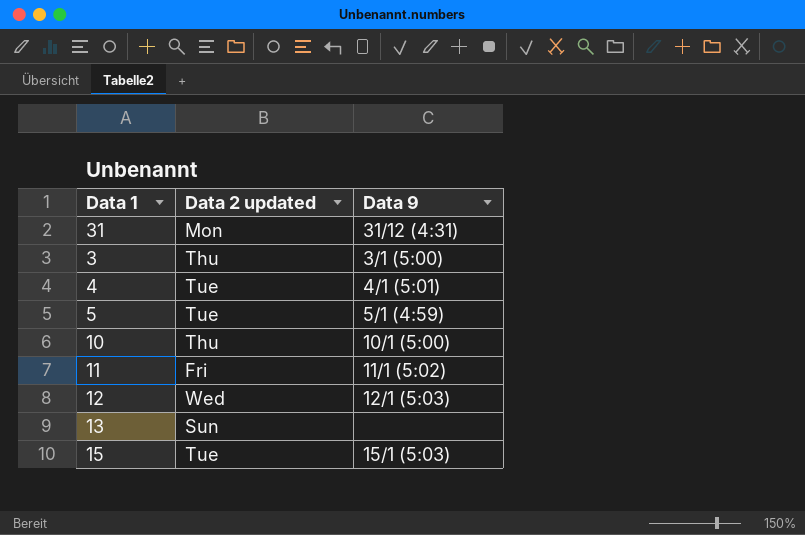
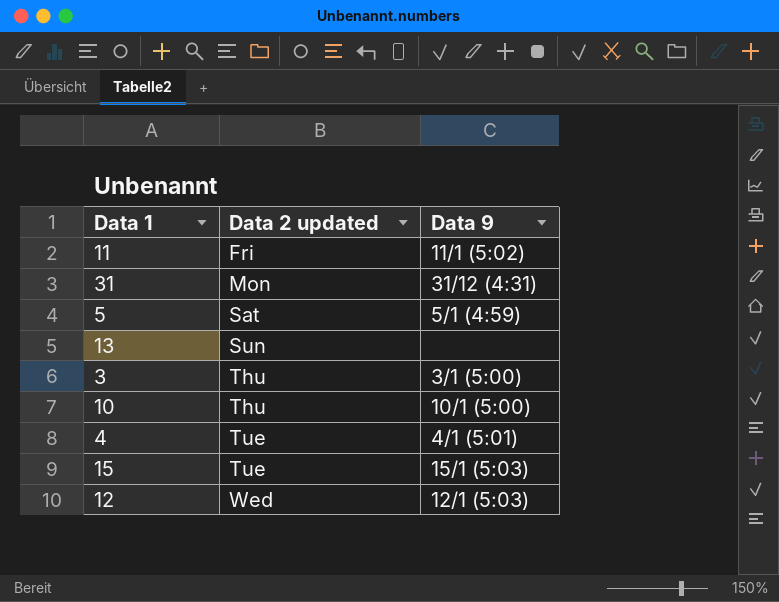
row order: none -> Data 2 updated ascending
5 | Data 2 updated: Tue -> Sat

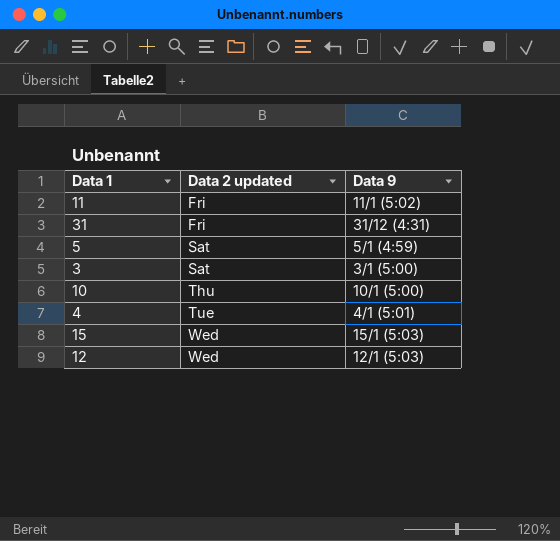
row 13: Sun | none -> none
31 | Data 2 updated: Mon -> Fri
3 | Data 2 updated: Thu -> Sat
15 | Data 2 updated: Tue -> Wed

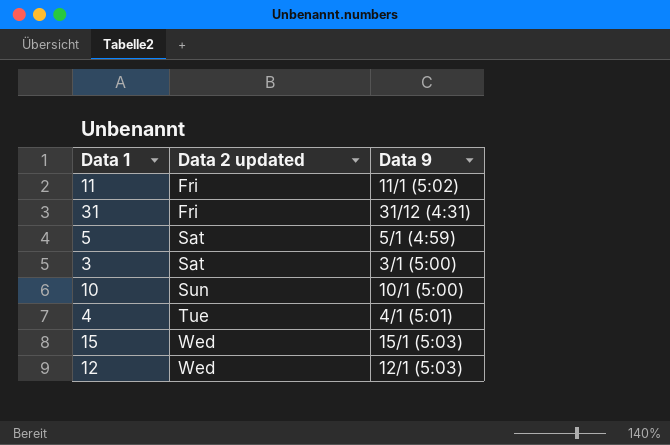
10 | Data 2 updated: Thu -> Sun

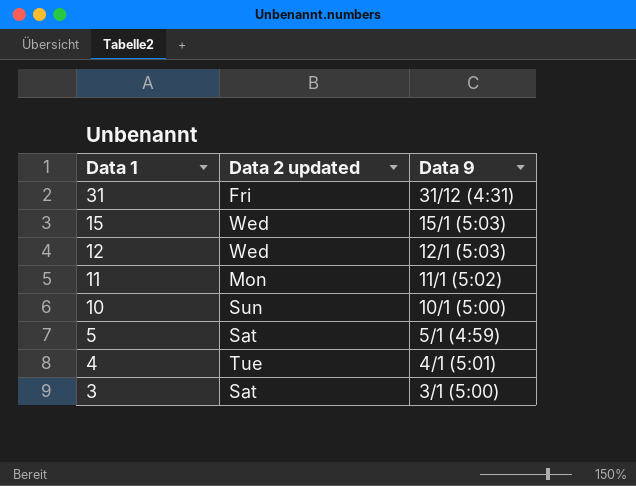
row order: Data 2 updated ascending -> Data 1 descending
11 | Data 2 updated: Fri -> Mon

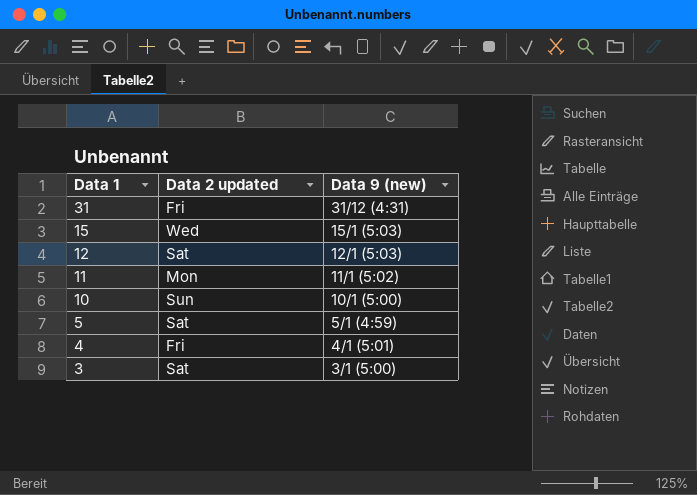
column name: Data 9 -> Data 9 (new)
12 | Data 2 updated: Wed -> Sat
4 | Data 2 updated: Tue -> Fri

